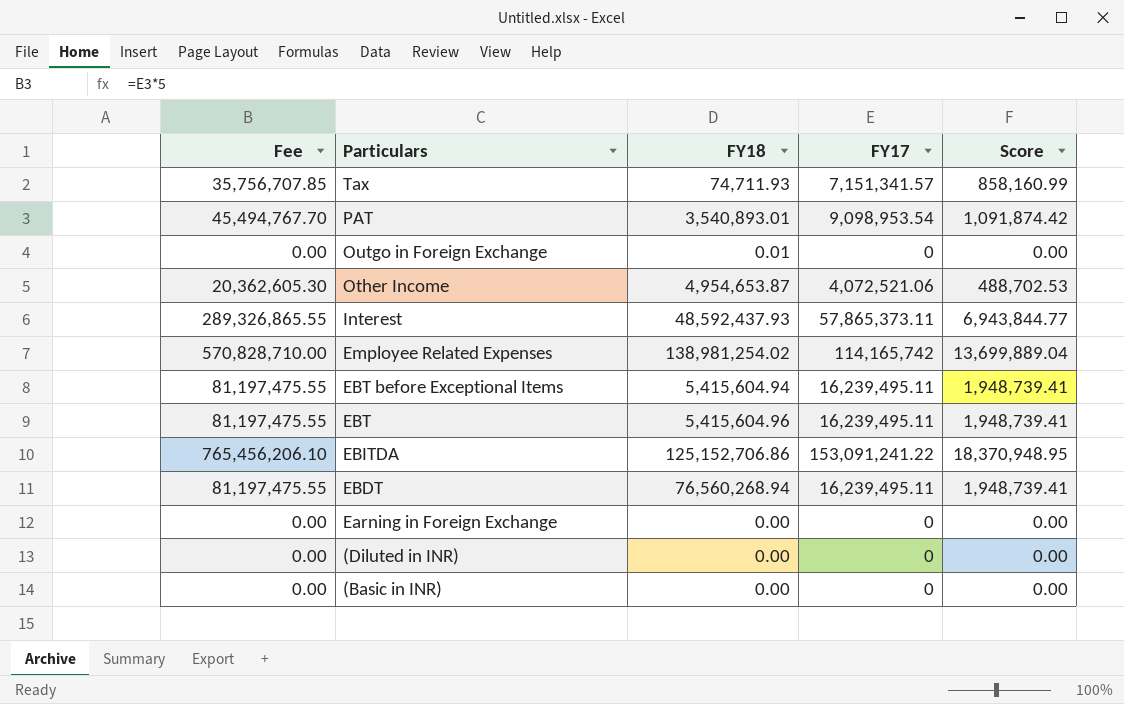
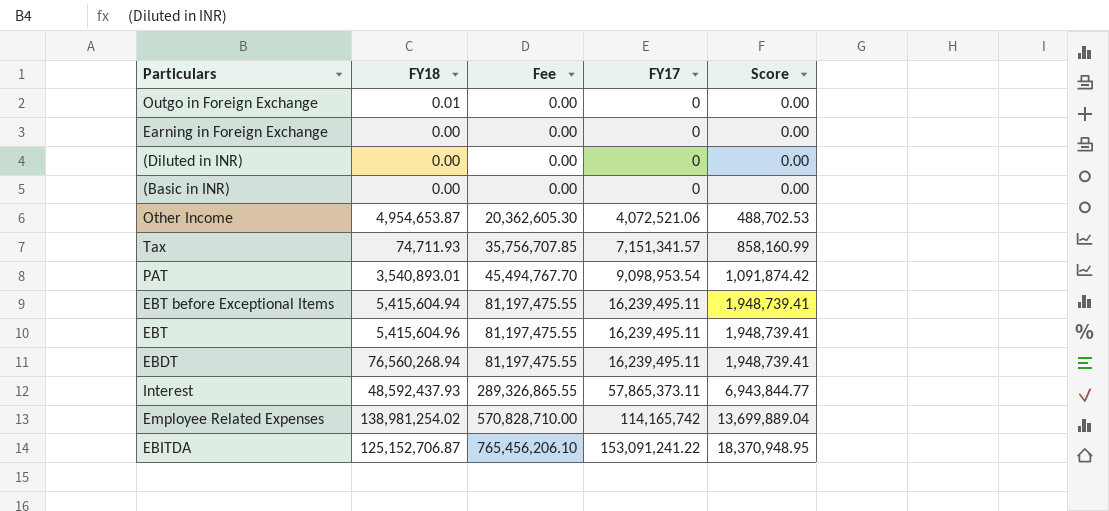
row order: Particulars descending -> Fee ascending
column Fee | position: 1 -> 3
EBITDA | FY18: 125,152,706.86 -> 125,152,706.87

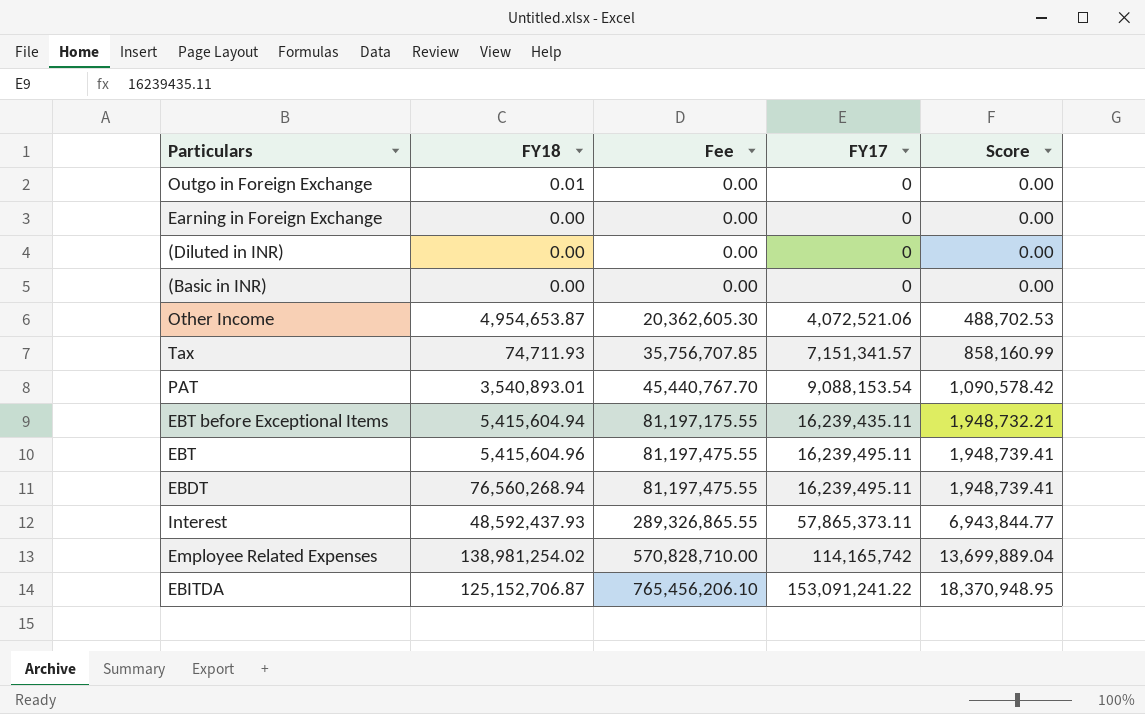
PAT | Fee: 45,494,767.70 -> 45,440,767.70
PAT | FY17: 9,098,953.54 -> 9,088,153.54
PAT | Score: 1,091,874.42 -> 1,090,578.42
EBT before Exceptional Items | Fee: 81,197,475.55 -> 81,197,175.55
EBT before Exceptional Items | FY17: 16,239,495.11 -> 16,239,435.11
EBT before Exceptional Items | Score: 1,948,739.41 -> 1,948,732.21

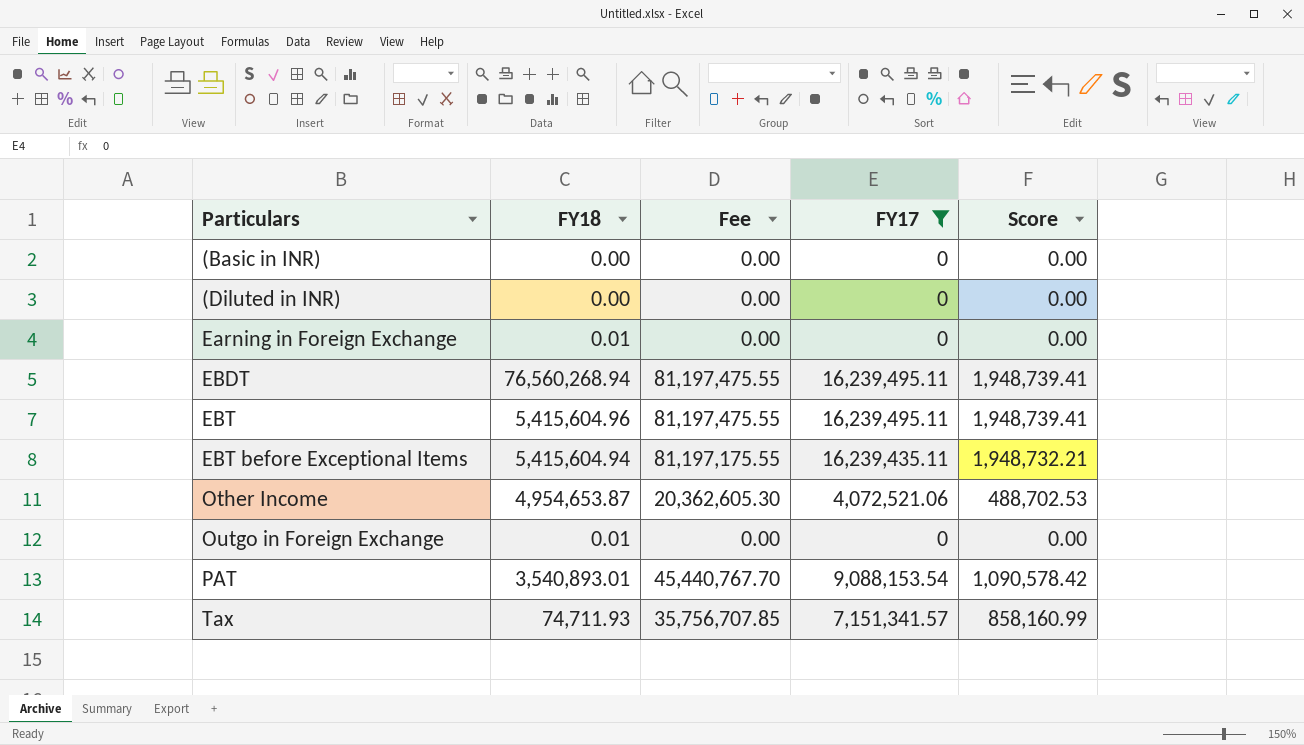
filter: none -> FY17 <= 16,239,495.11
row order: Fee ascending -> Particulars ascending
Earning in Foreign Exchange | FY18: 0.00 -> 0.01

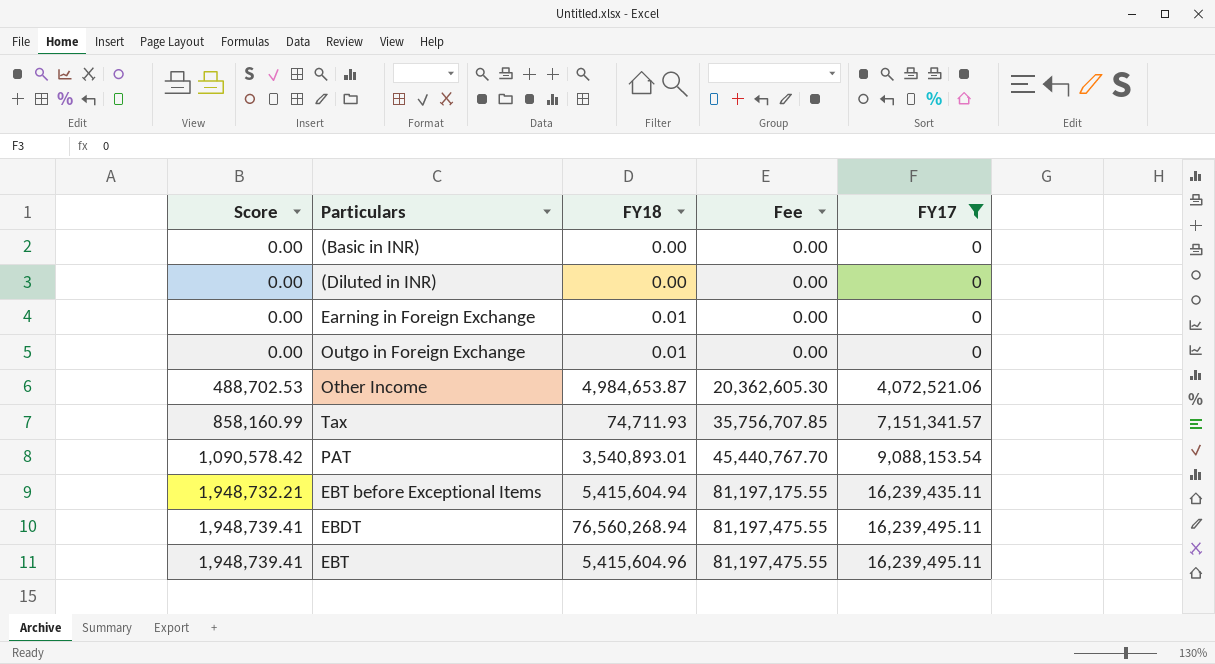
row order: Particulars ascending -> Score ascending
column Score | position: 5 -> 1
Other Income | FY18: 4,954,653.87 -> 4,984,653.87

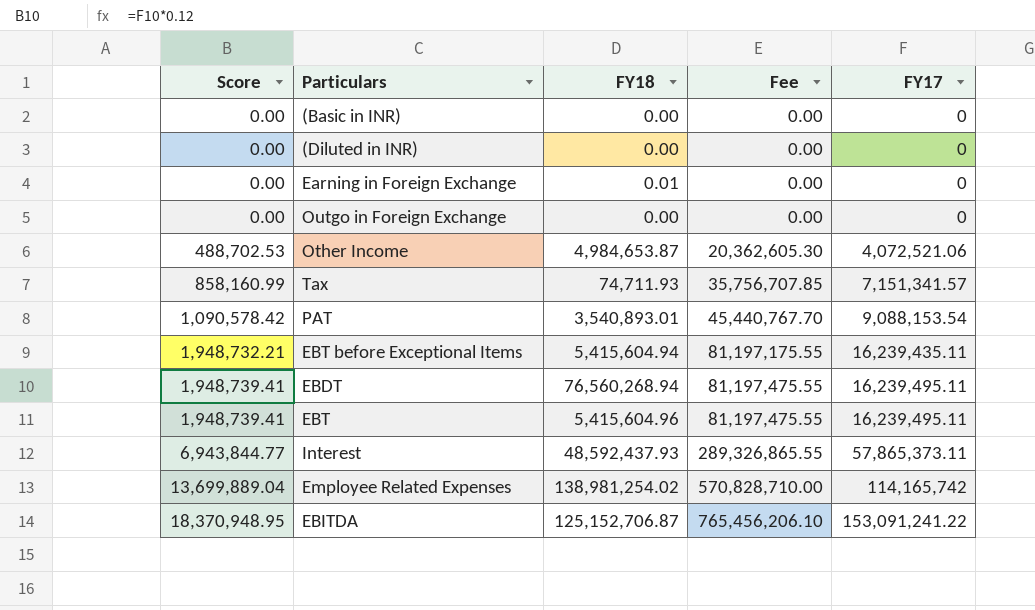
filter: FY17 <= 16,239,495.11 -> none
Outgo in Foreign Exchange | FY18: 0.01 -> 0.00

